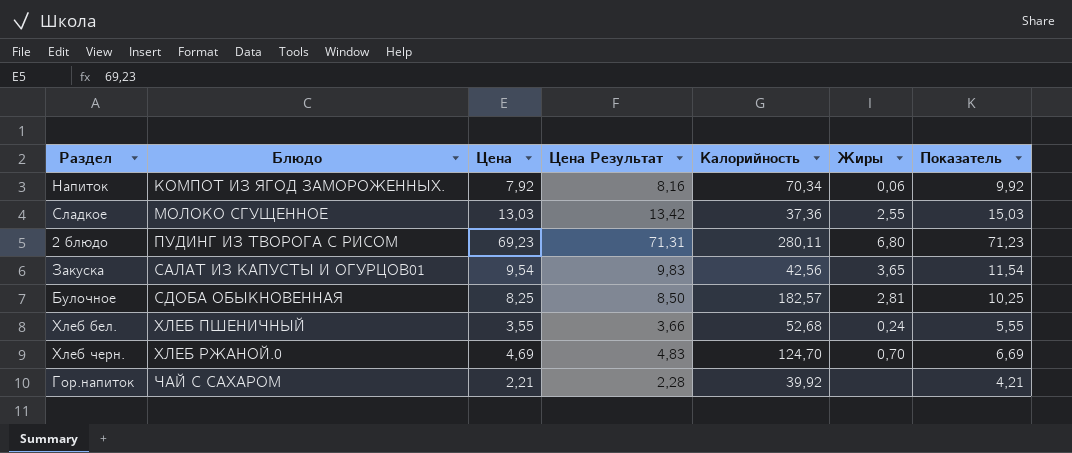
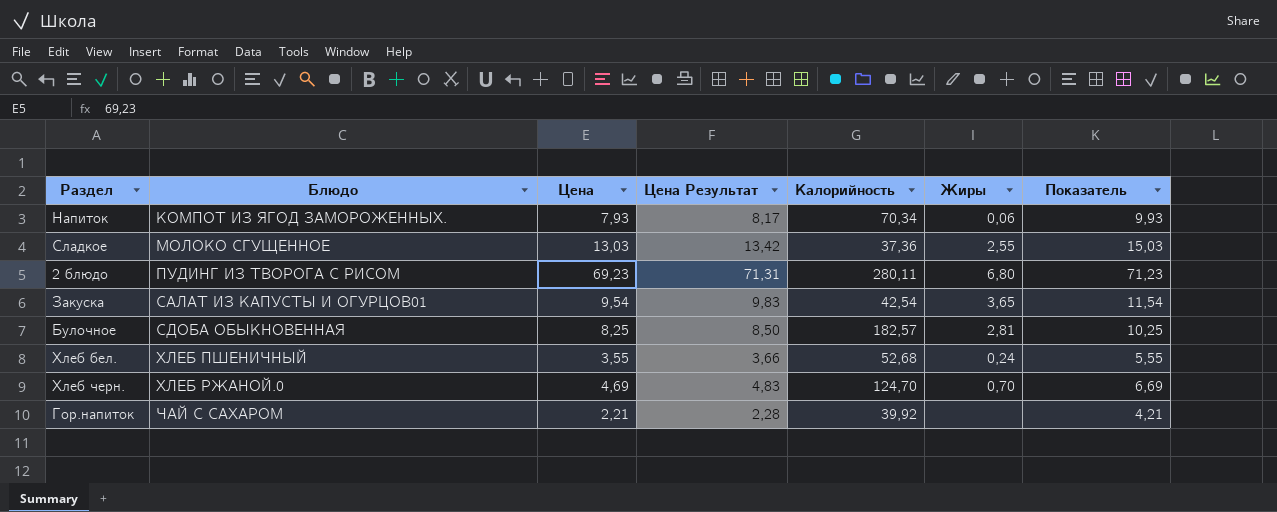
Напиток | Цена: 7,92 -> 7,93
Напиток | Цена Результат: 8,16 -> 8,17
Напиток | Показатель: 9,92 -> 9,93
Закуска | Калорийность: 42,56 -> 42,54

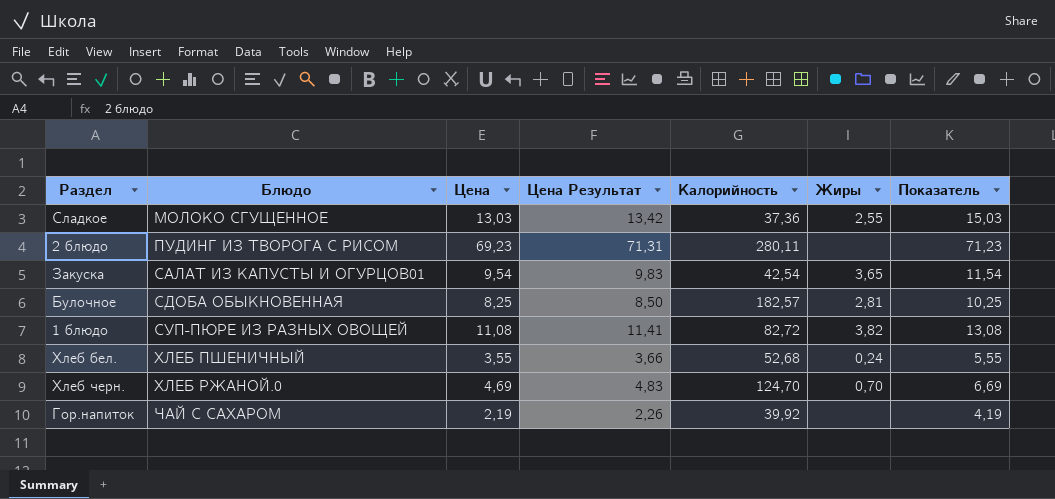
row Напиток: КОМПОТ ИЗ ЯГОД ЗАМОРОЖЕННЫХ. | 7,93 | 8,17 | 70,34 | 0,06 | 9,93 -> none
2 блюдо | Жиры: 6,80 -> none
row 1 блюдо: none -> СУП-ПЮРЕ ИЗ РАЗНЫХ ОВОЩЕЙ | 11,08 | 11,41 | 82,72 | 3,82 | 13,08
Гор.напиток | Цена: 2,21 -> 2,19
Гор.напиток | Цена Результат: 2,28 -> 2,26
Гор.напиток | Показатель: 4,21 -> 4,19

